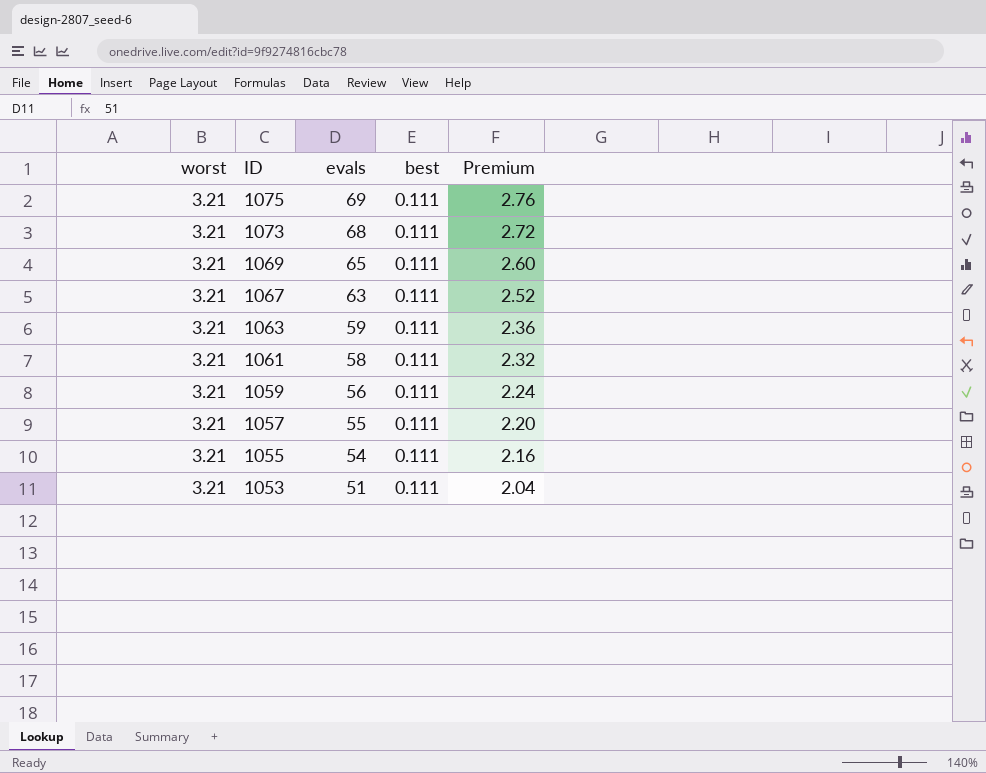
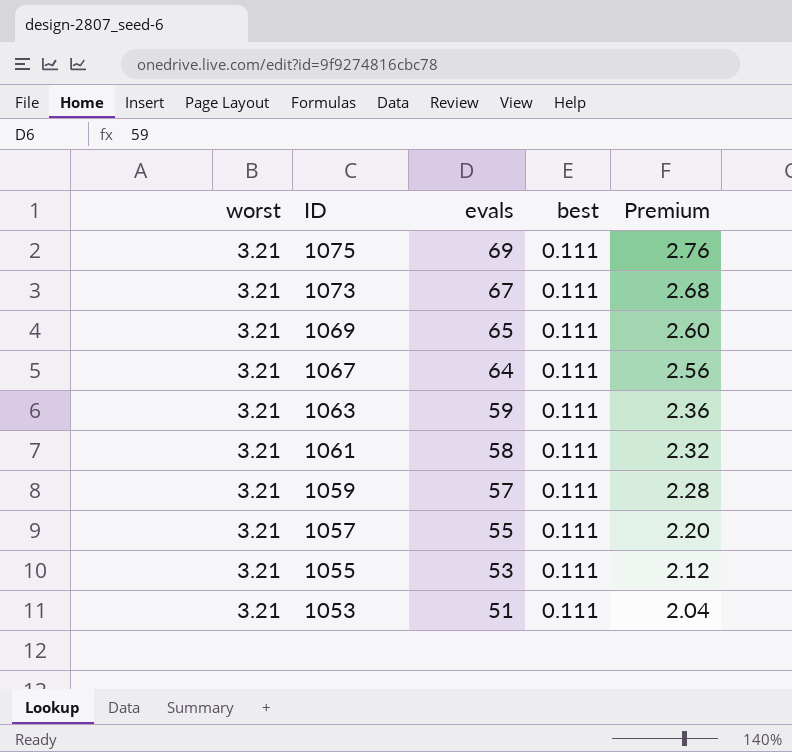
1073 | evals: 68 -> 67
1073 | Premium: 2.72 -> 2.68
1067 | evals: 63 -> 64
1067 | Premium: 2.52 -> 2.56
1059 | evals: 56 -> 57
1059 | Premium: 2.24 -> 2.28
1055 | evals: 54 -> 53
1055 | Premium: 2.16 -> 2.12

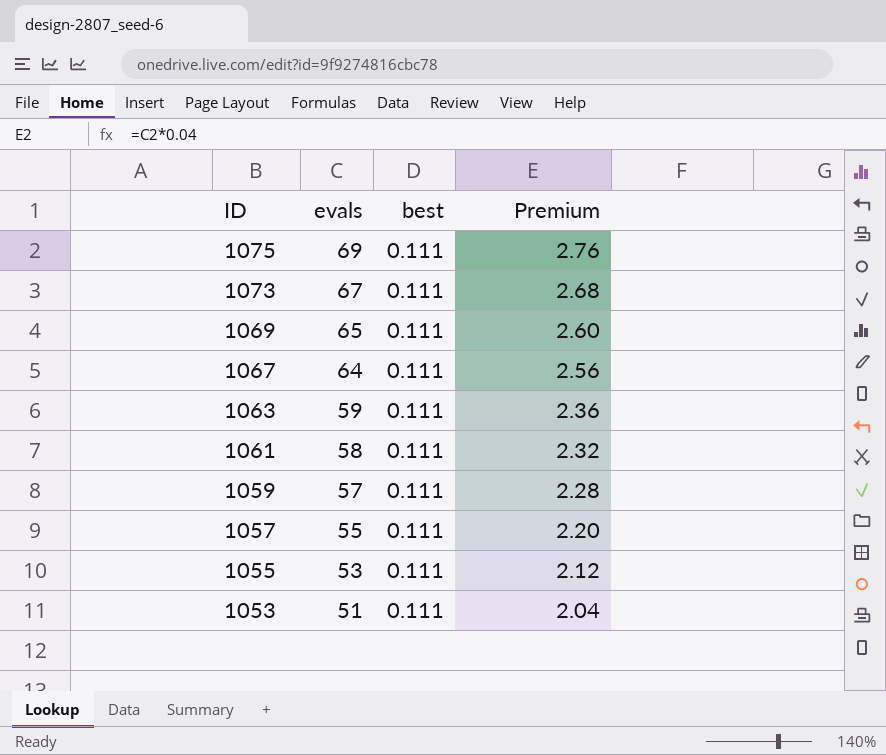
column worst | position: 1 -> none

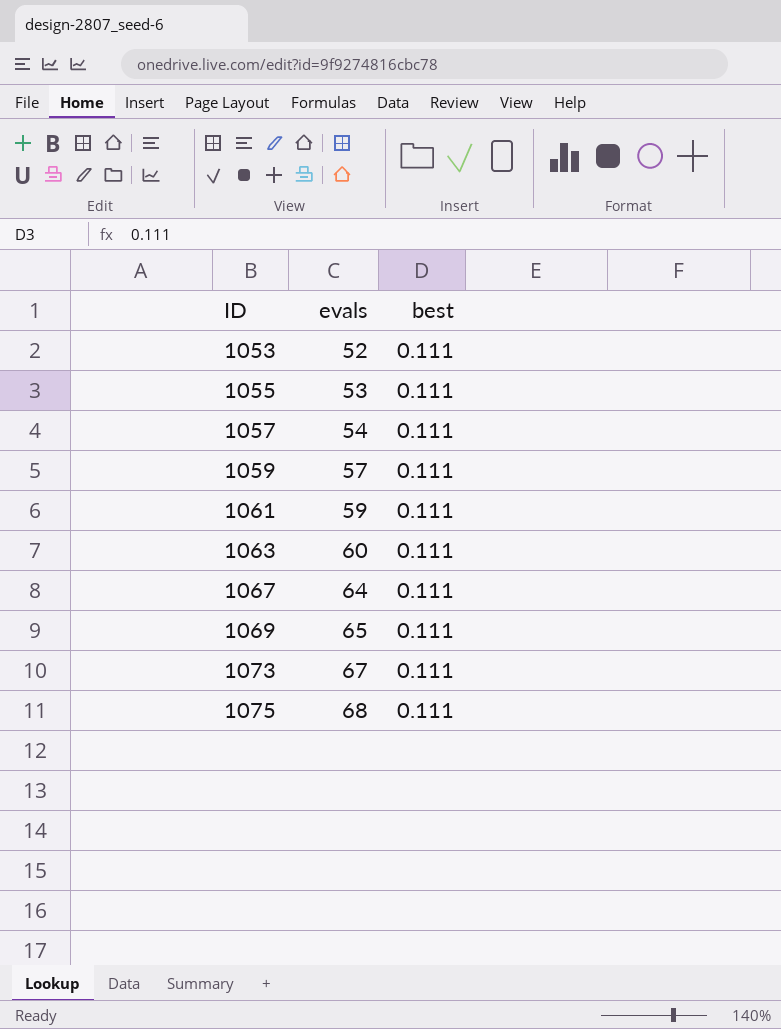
row order: ID descending -> ID ascending
column Premium | formula: [evals] * 0.04 -> none
1053 | evals: 51 -> 52
1057 | evals: 55 -> 54
1061 | evals: 58 -> 59
1063 | evals: 59 -> 60
1075 | evals: 69 -> 68

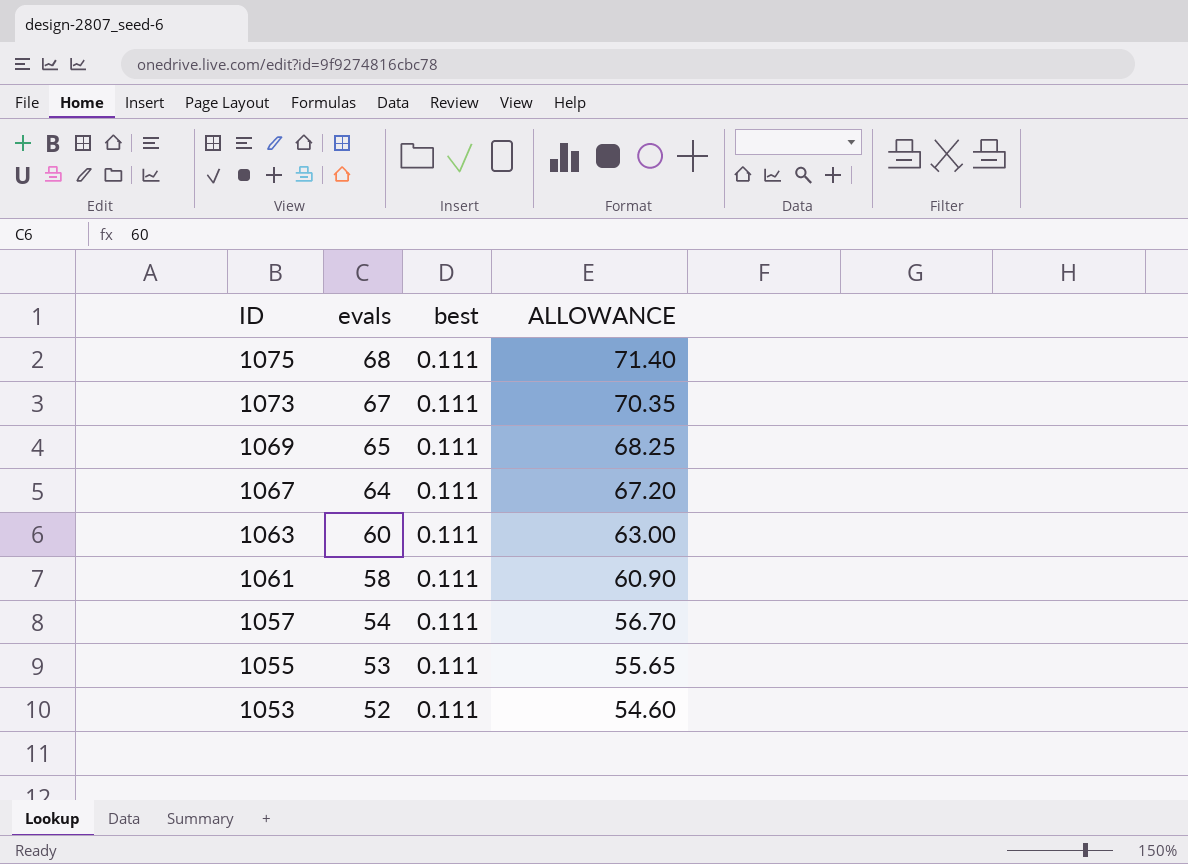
row order: ID ascending -> ID descending
column ALLOWANCE | formula: none -> [evals] * 1.05
row 1059: 57 | 0.111 -> none
1061 | evals: 59 -> 58

